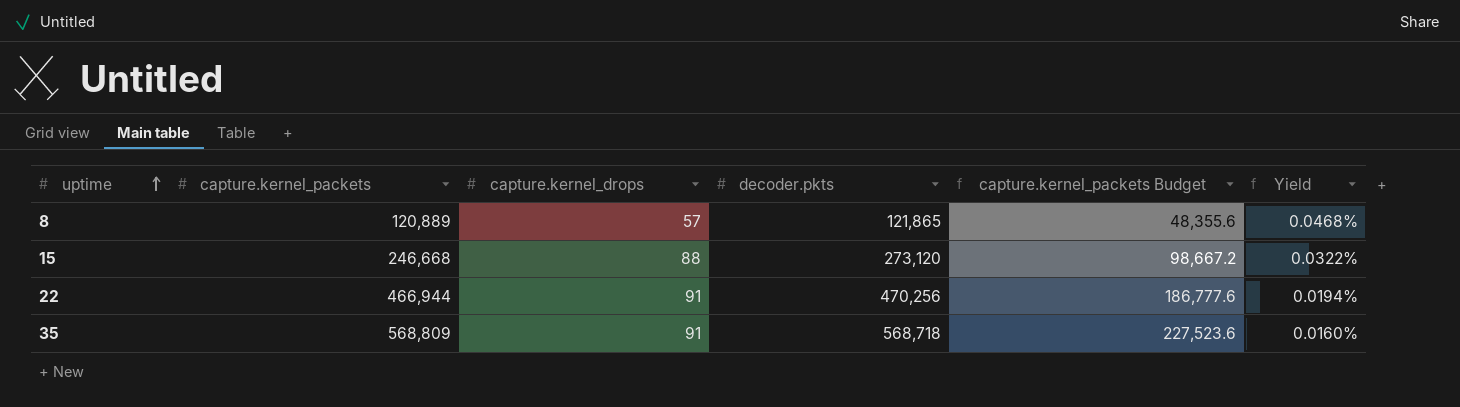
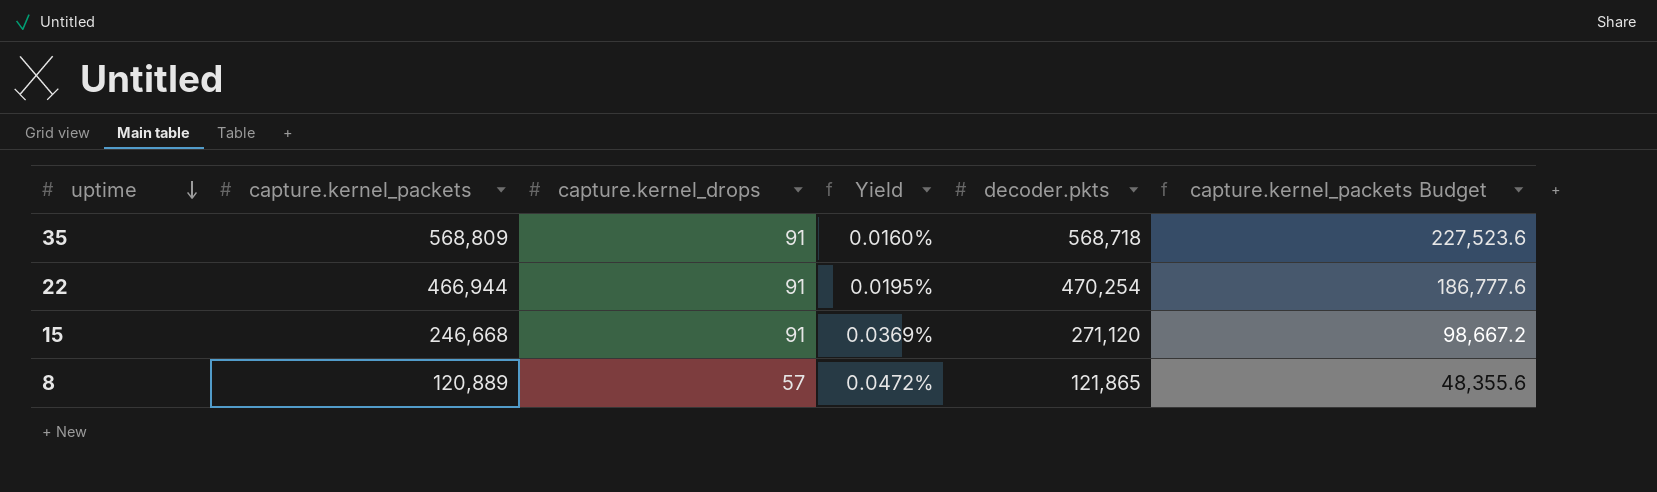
row order: uptime ascending -> uptime descending
column Yield | formula: [capture.kernel_drops] / [decoder.pkts] -> [capture.kernel_drops] / [capture.kernel_packets]
column Yield | position: 6 -> 4
22 | decoder.pkts: 470,256 -> 470,254
15 | capture.kernel_drops: 88 -> 91
15 | decoder.pkts: 273,120 -> 271,120

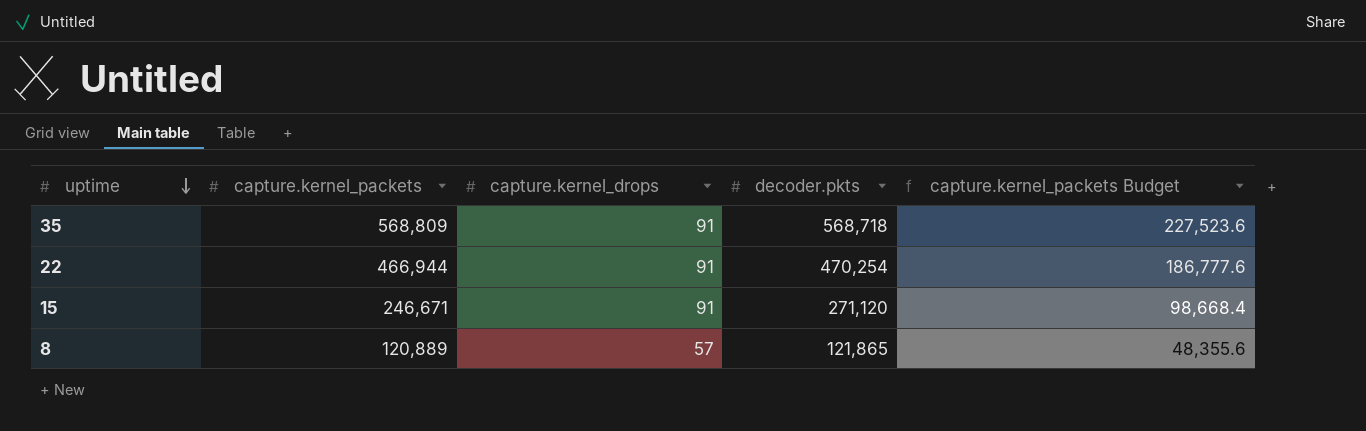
column Yield | formula: [capture.kernel_drops] / [capture.kernel_packets] -> none
15 | capture.kernel_packets: 246,668 -> 246,671
15 | capture.kernel_packets Budget: 98,667.2 -> 98,668.4

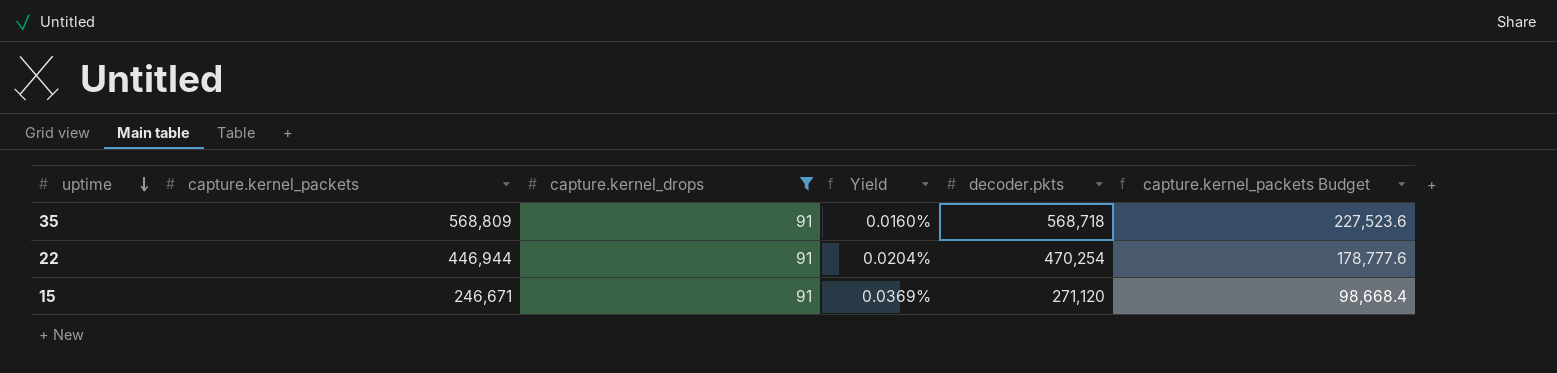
filter: none -> capture.kernel_drops = 91
column Yield | formula: none -> [capture.kernel_drops] / [capture.kernel_packets]
22 | capture.kernel_packets: 466,944 -> 446,944
22 | capture.kernel_packets Budget: 186,777.6 -> 178,777.6

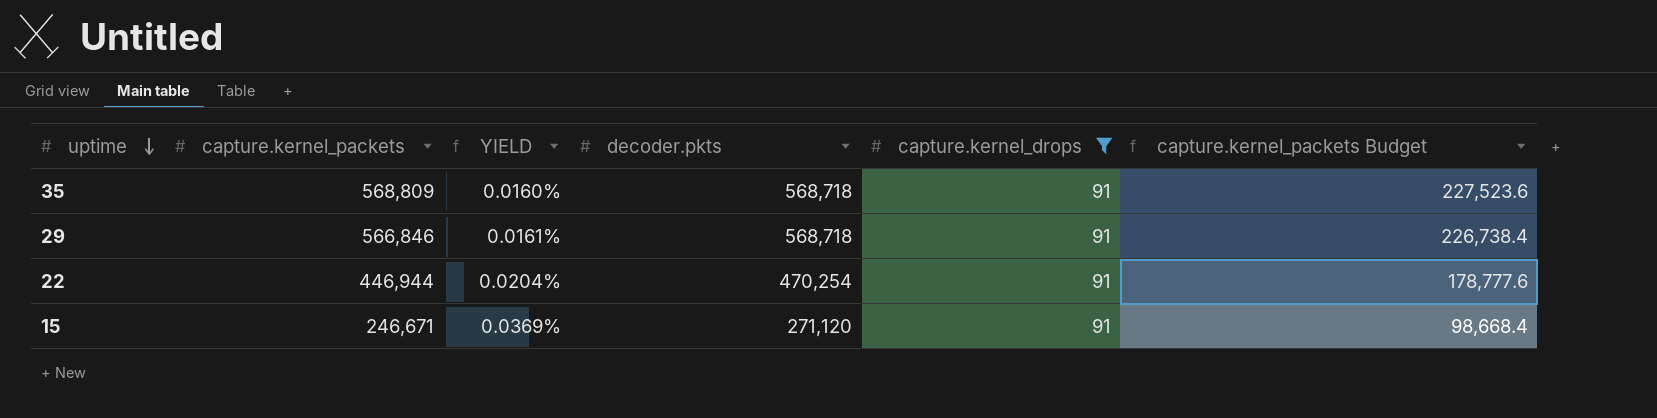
column name: Yield -> YIELD
column capture.kernel_drops | position: 3 -> 5
row 29: none -> 566,846 | 0.0161% | 568,718 | 91 | 226,738.4

